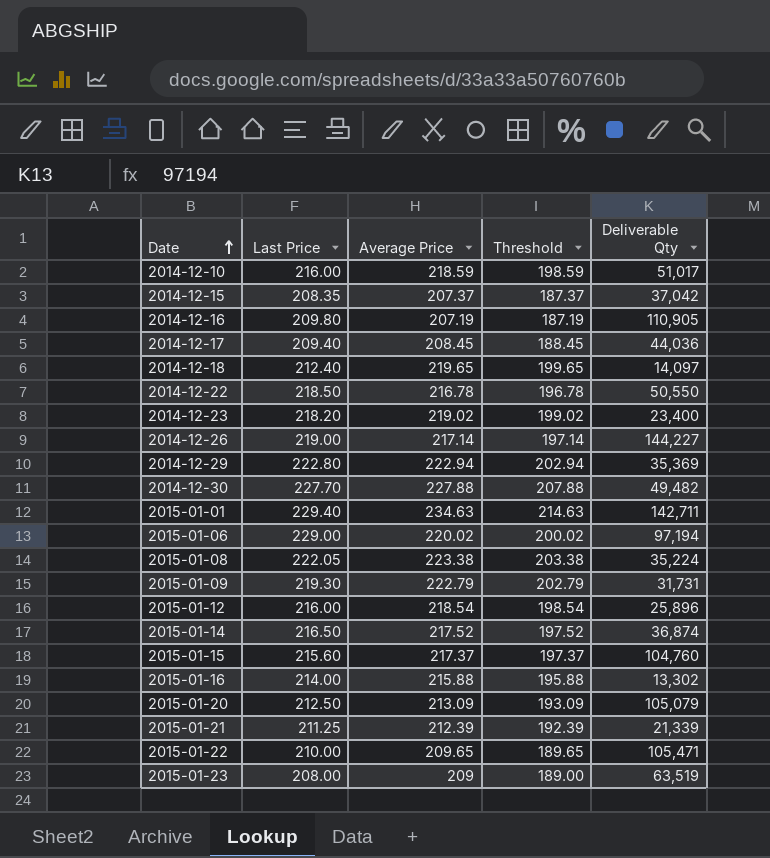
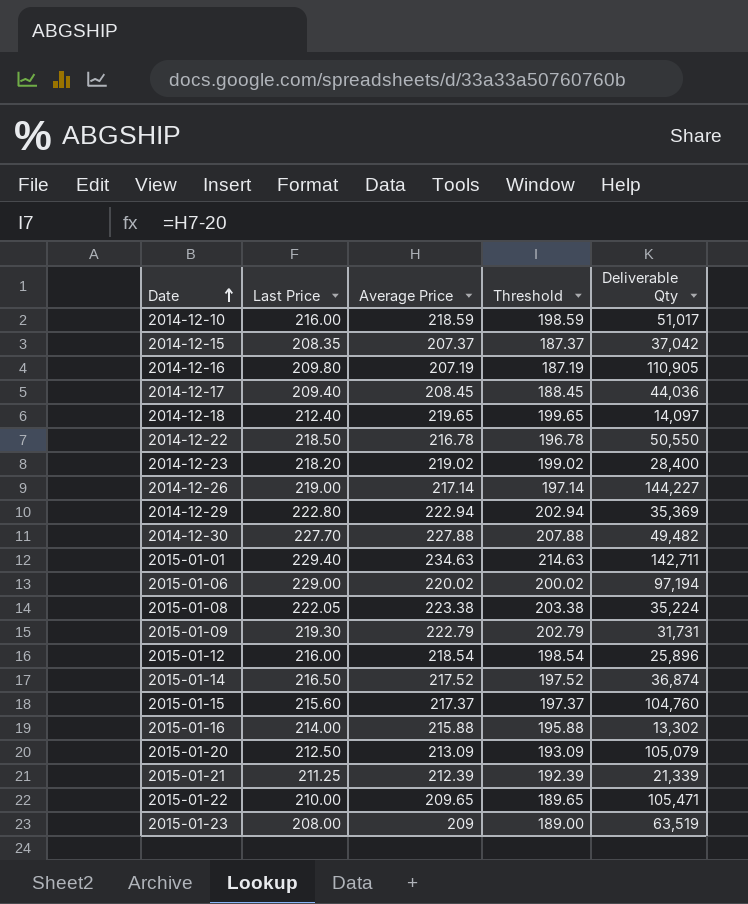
2014-12-23 | Deliverable Qty: 23,400 -> 28,400

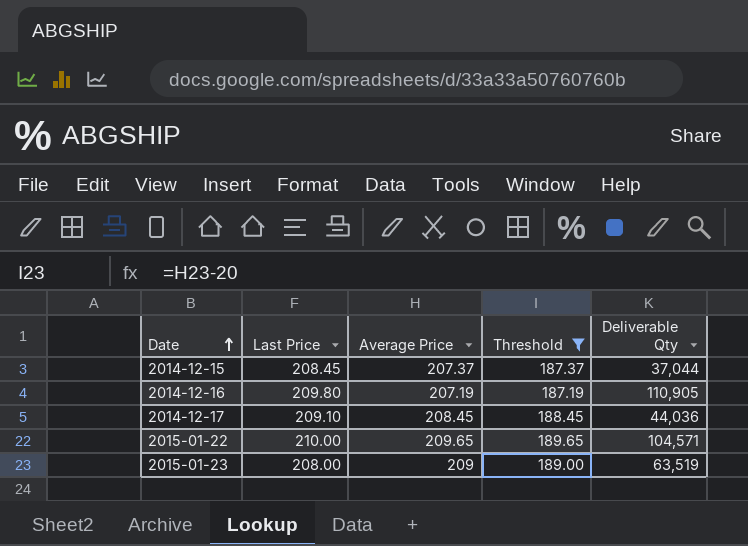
filter: none -> Threshold <= 189.65
2014-12-15 | Last Price: 208.35 -> 208.45
2014-12-15 | Deliverable Qty: 37,042 -> 37,044
2014-12-17 | Last Price: 209.40 -> 209.10
2015-01-22 | Deliverable Qty: 105,471 -> 104,571

